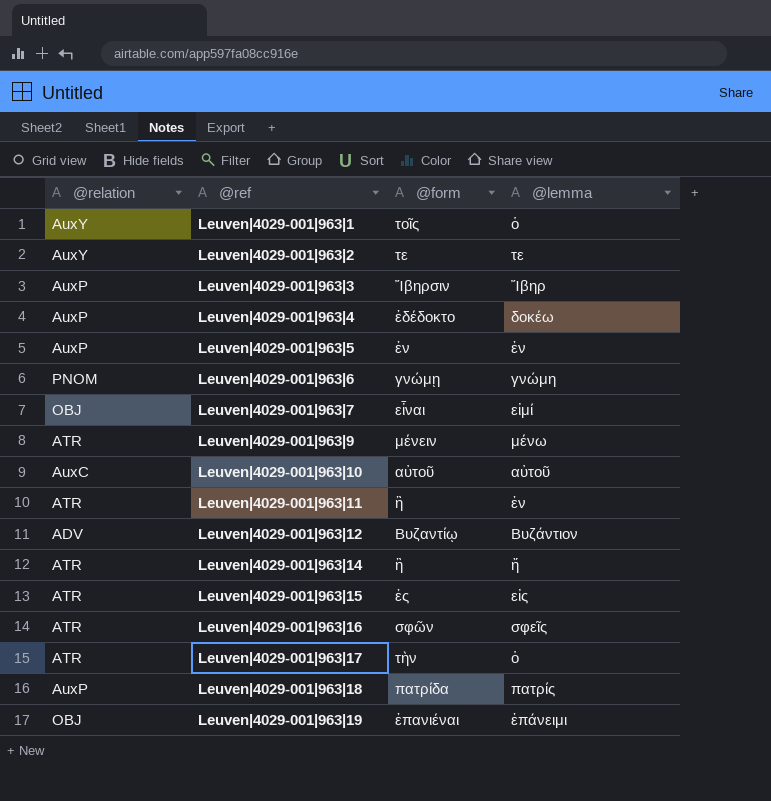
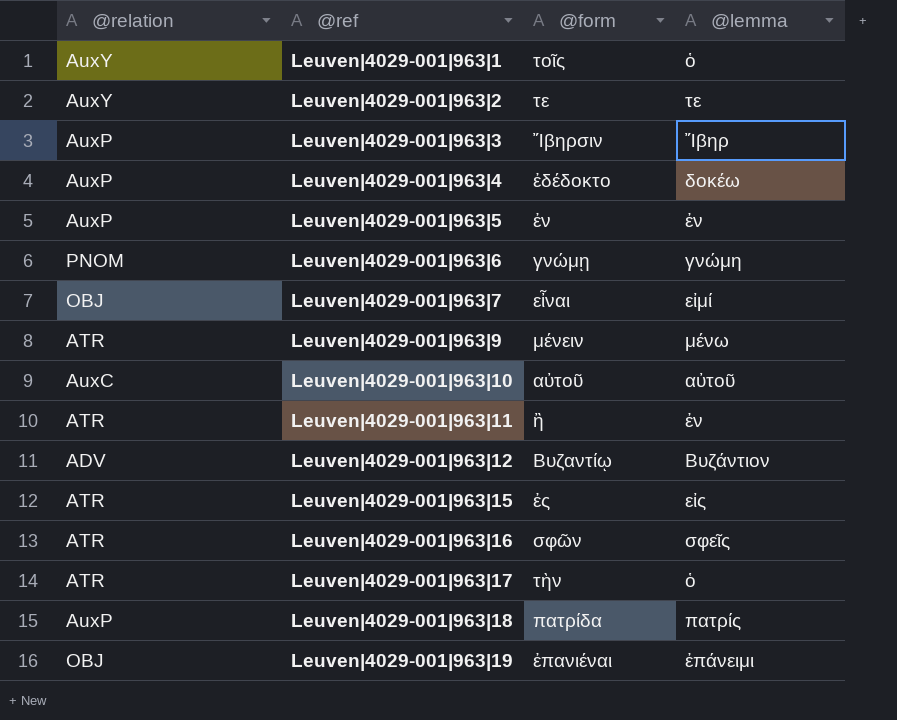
row Leuven|4029-001|963|14: ATR | ἢ | ἤ -> none

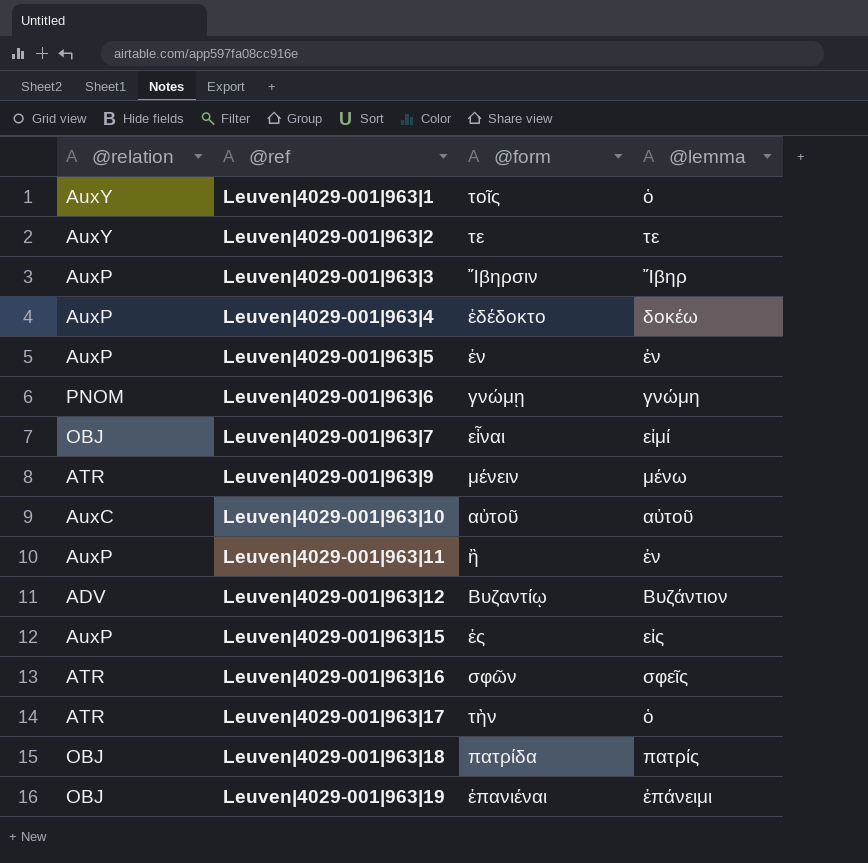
Leuven|4029-001|963|11 | @relation: ATR -> AuxP
Leuven|4029-001|963|15 | @relation: ATR -> AuxP
Leuven|4029-001|963|18 | @relation: AuxP -> OBJ

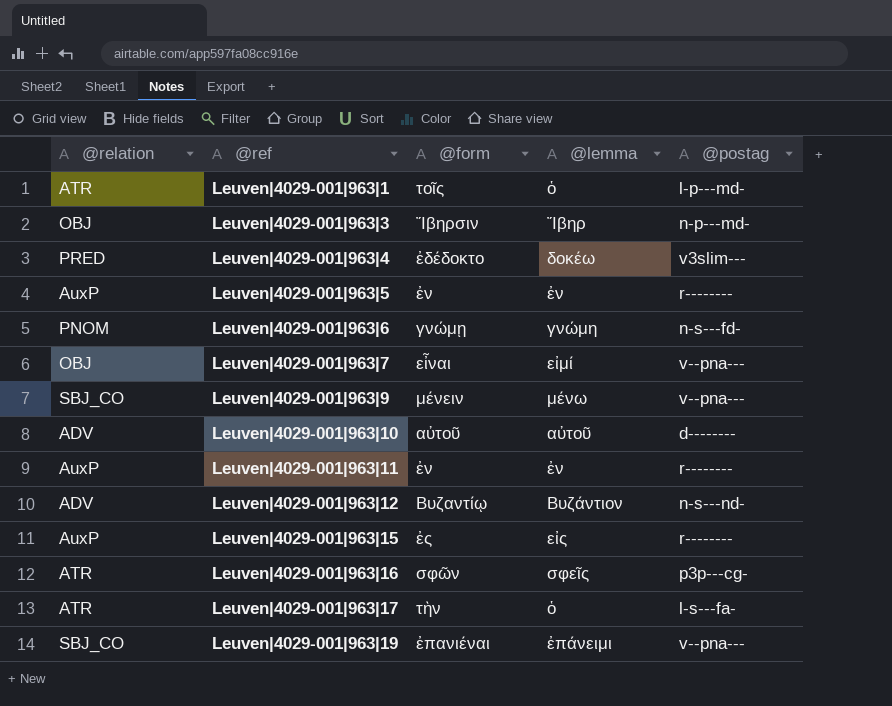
column @postag | position: none -> 5
row Leuven|4029-001|963|2: AuxY | τε | τε -> none
row Leuven|4029-001|963|18: OBJ | πατρίδα | πατρίς -> none
Leuven|4029-001|963|1 | @relation: AuxY -> ATR
Leuven|4029-001|963|3 | @relation: AuxP -> OBJ
Leuven|4029-001|963|4 | @relation: AuxP -> PRED
Leuven|4029-001|963|9 | @relation: ATR -> SBJ_CO
Leuven|4029-001|963|10 | @relation: AuxC -> ADV
Leuven|4029-001|963|11 | @form: ἢ -> ἐν
Leuven|4029-001|963|19 | @relation: OBJ -> SBJ_CO

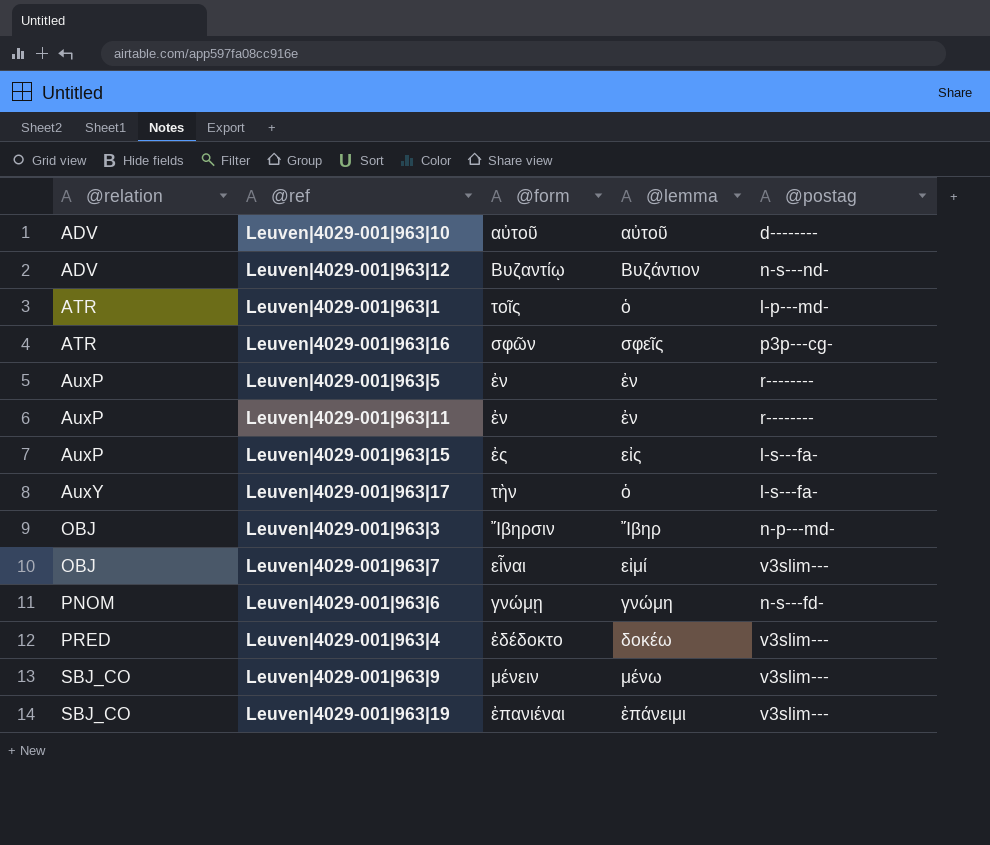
row order: @ref ascending -> @relation ascending
Leuven|4029-001|963|15 | @postag: r-------- -> l-s---fa-
Leuven|4029-001|963|17 | @relation: ATR -> AuxY
Leuven|4029-001|963|7 | @postag: v--pna--- -> v3slim---
Leuven|4029-001|963|9 | @postag: v--pna--- -> v3slim---
Leuven|4029-001|963|19 | @postag: v--pna--- -> v3slim---

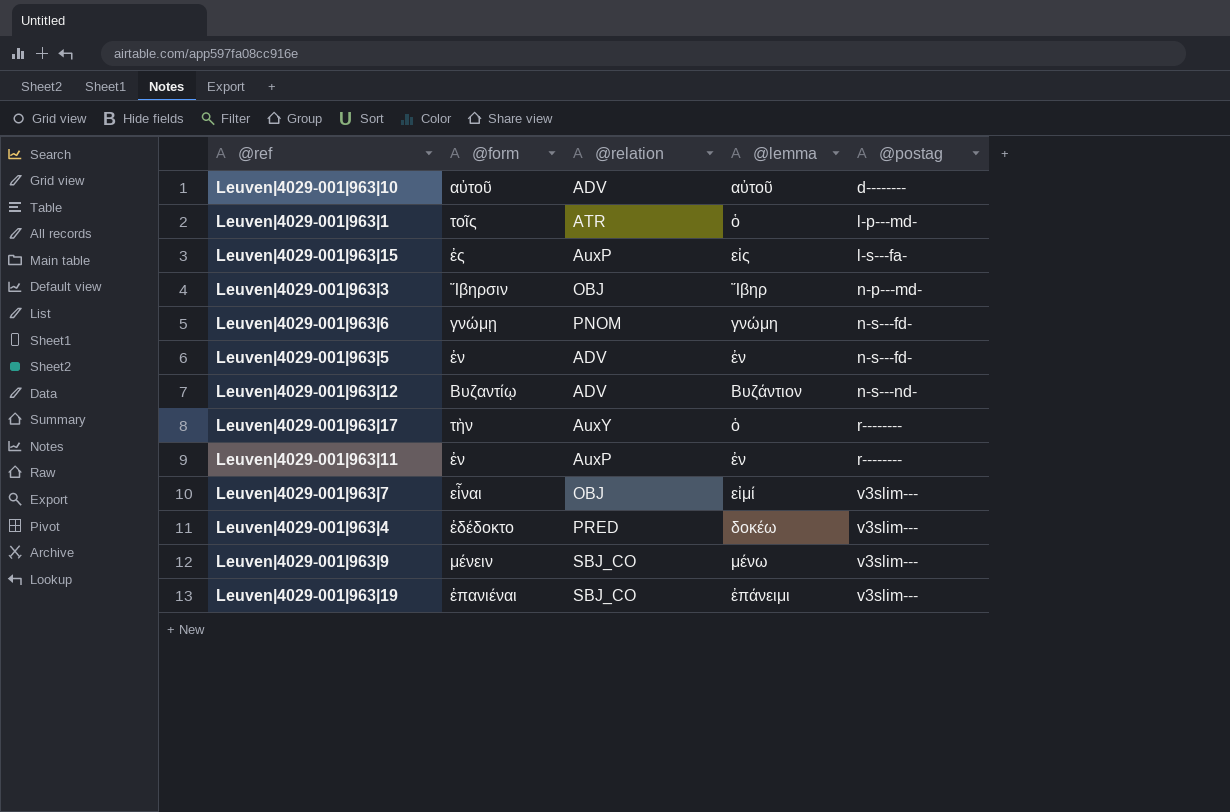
row order: @relation ascending -> @postag ascending
column @relation | position: 1 -> 3
row Leuven|4029-001|963|16: ATR | σφῶν | σφεῖς | p3p---cg- -> none
Leuven|4029-001|963|5 | @relation: AuxP -> ADV
Leuven|4029-001|963|5 | @postag: r-------- -> n-s---fd-
Leuven|4029-001|963|17 | @postag: l-s---fa- -> r--------

